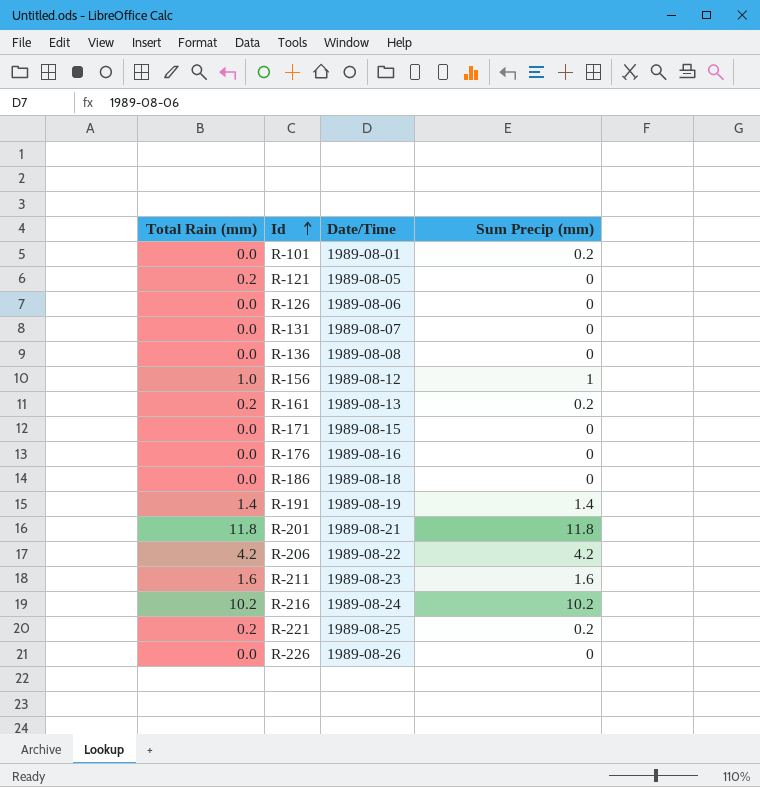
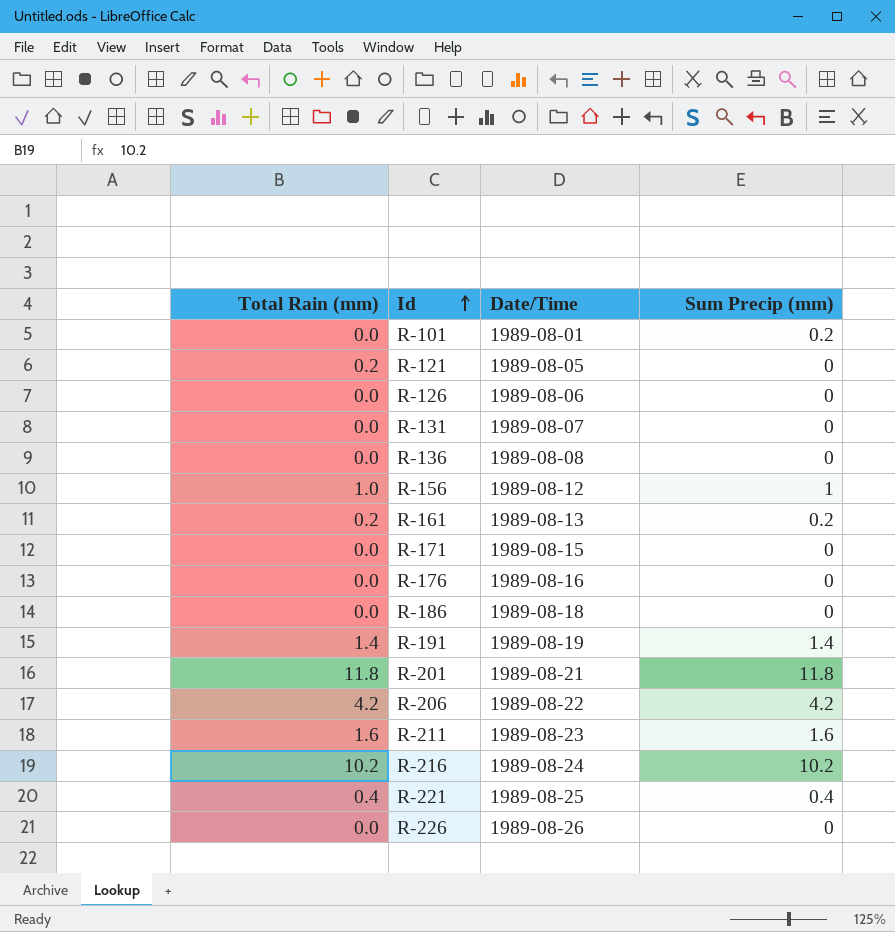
R-221 | Total Rain (mm): 0.2 -> 0.4
R-221 | Sum Precip (mm): 0.2 -> 0.4

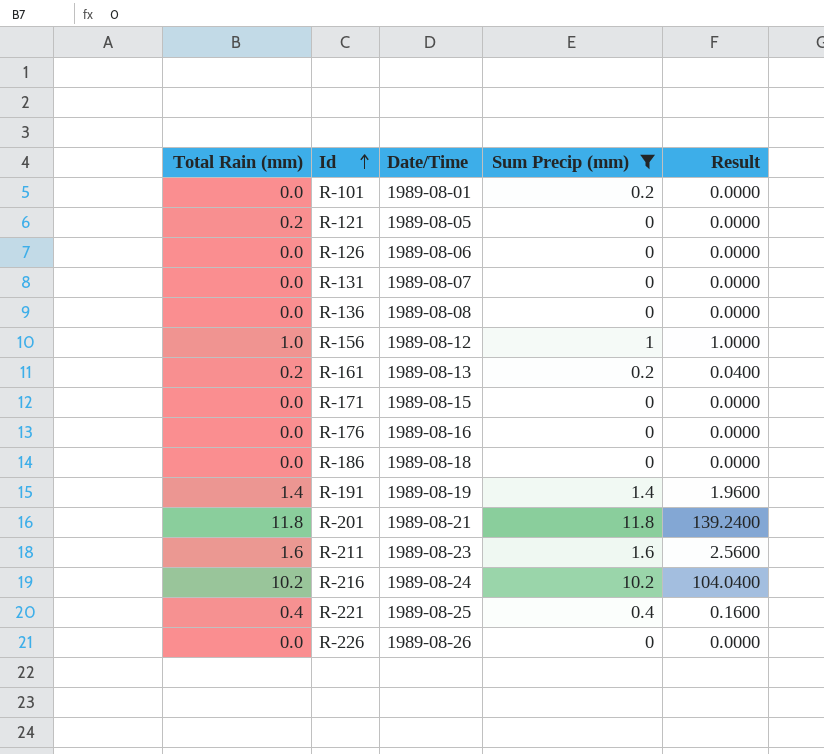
filter: none -> Sum Precip (mm) != 4.2
column Result | formula: none -> [Total Rain (mm)] * [Sum Precip (mm)]

